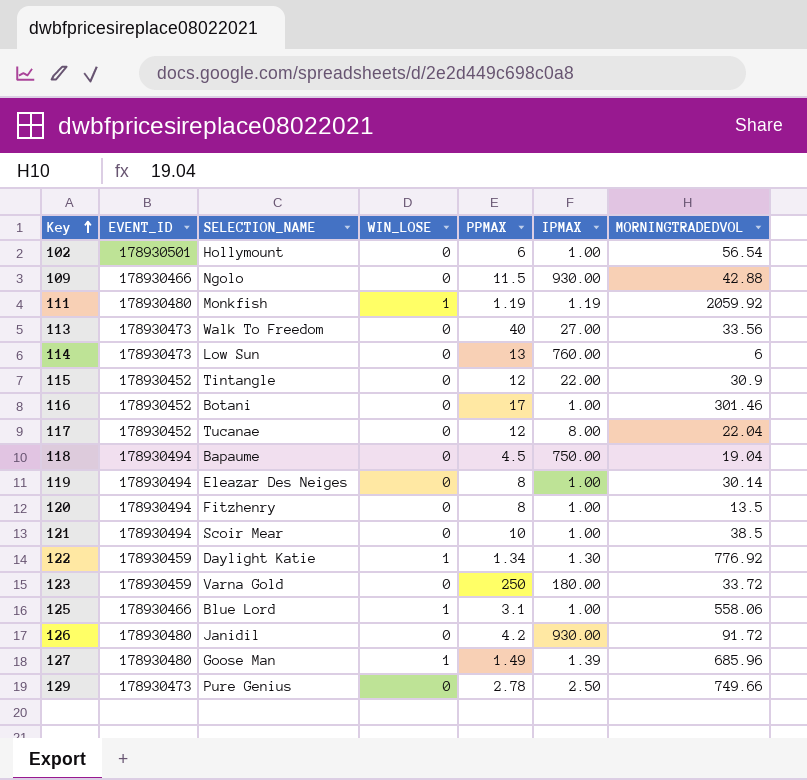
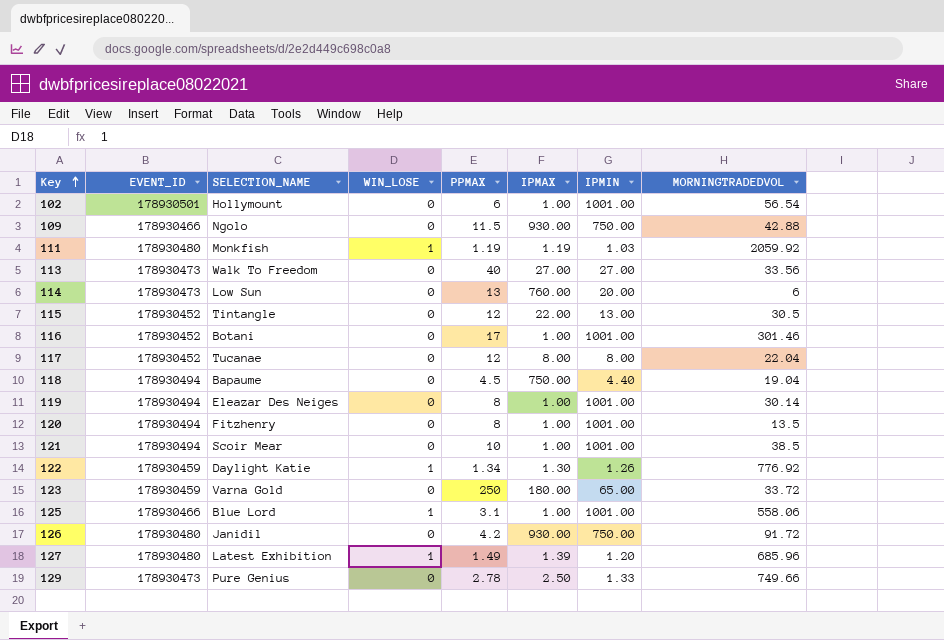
column IPMIN | position: none -> 7
115 | MORNINGTRADEDVOL: 30.9 -> 30.5
127 | SELECTION_NAME: Goose Man -> Latest Exhibition

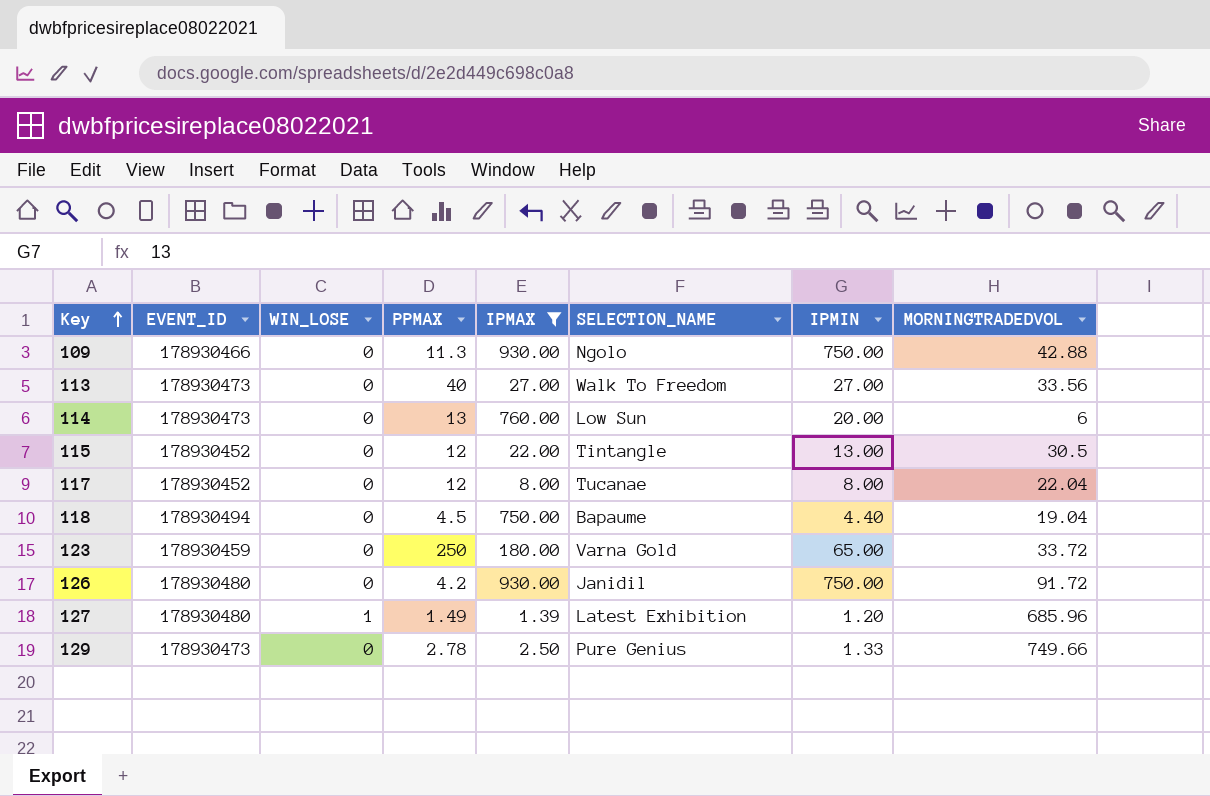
filter: none -> IPMAX >= 1.39
column SELECTION_NAME | position: 3 -> 6
109 | PPMAX: 11.5 -> 11.3

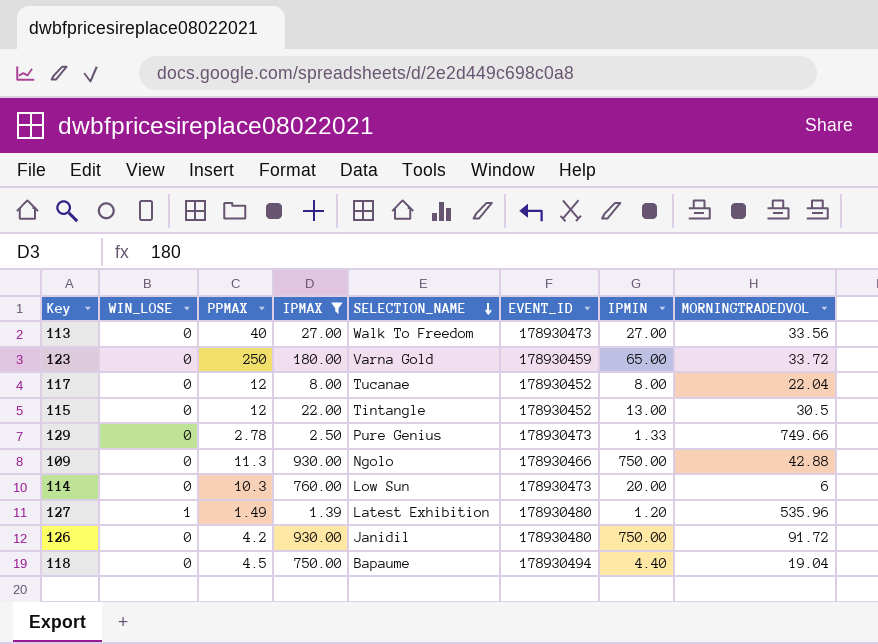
row order: Key ascending -> SELECTION_NAME descending
column EVENT_ID | position: 2 -> 6
114 | PPMAX: 13 -> 10.3
127 | MORNINGTRADEDVOL: 685.96 -> 535.96

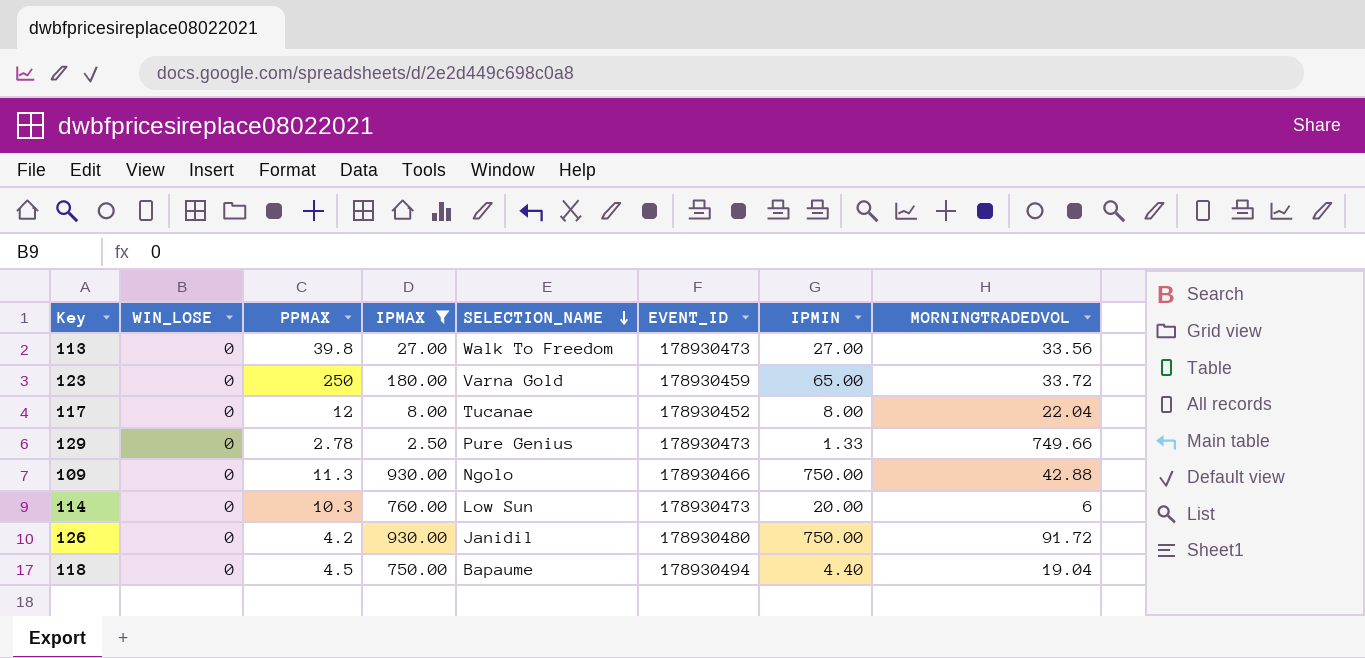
row 115: 0 | 12 | 22.00 | Tintangle | 178930452 | 13.00 | 30.5 -> none
row 127: 1 | 1.49 | 1.39 | Latest Exhibition | 178930480 | 1.20 | 535.96 -> none
113 | PPMAX: 40 -> 39.8

